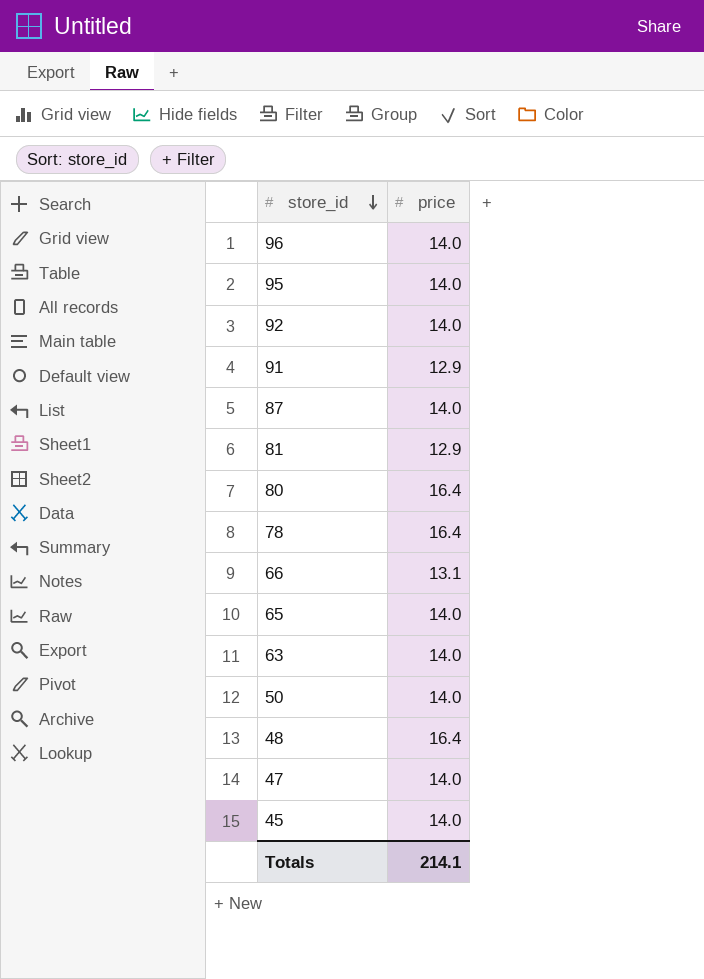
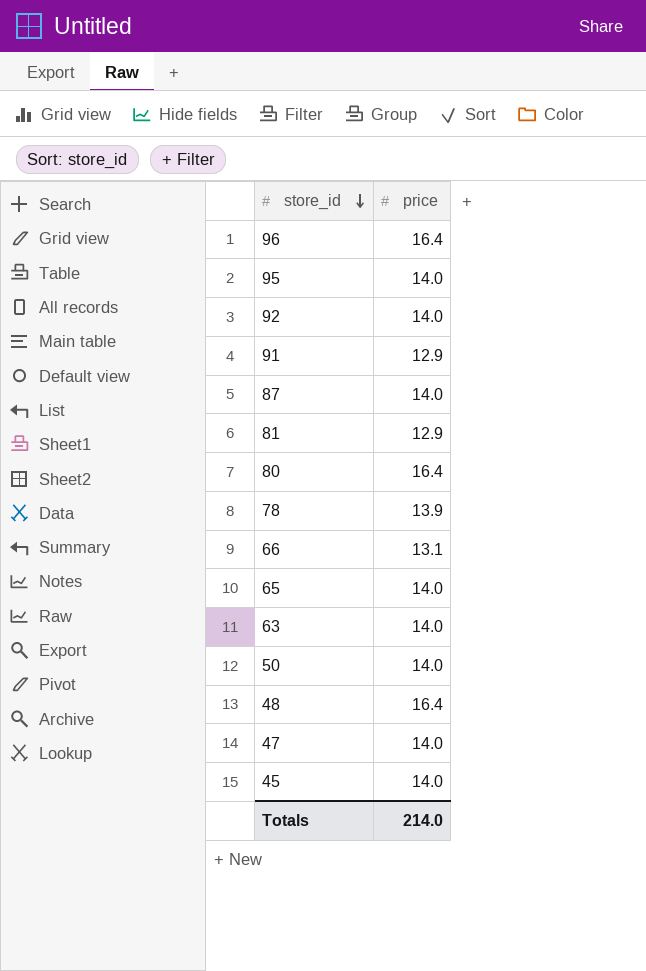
96 | price: 14.0 -> 16.4
78 | price: 16.4 -> 13.9
Totals | price: 214.1 -> 214.0

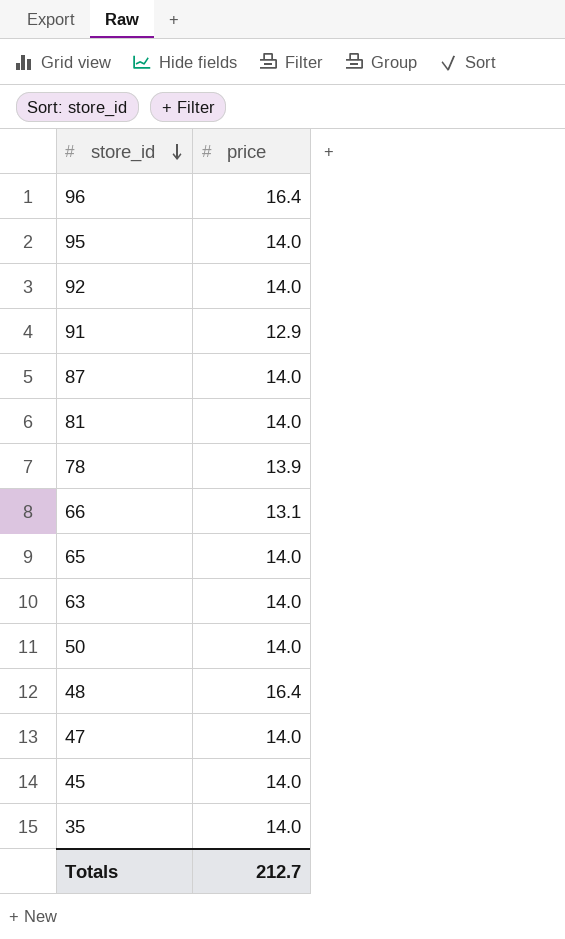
row 80: 16.4 -> none
81 | price: 12.9 -> 14.0
row 35: none -> 14.0
Totals | price: 214.0 -> 212.7

